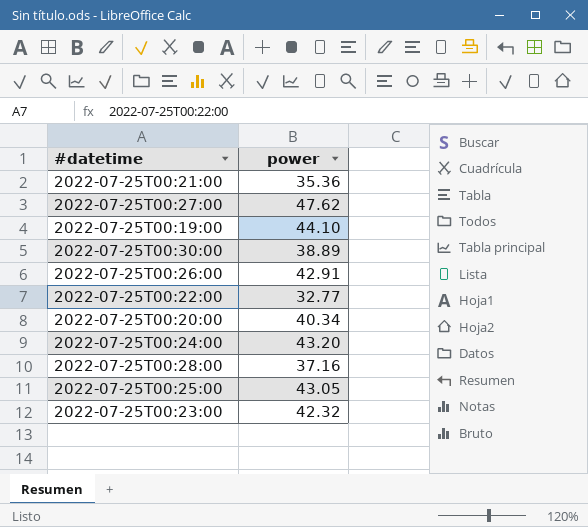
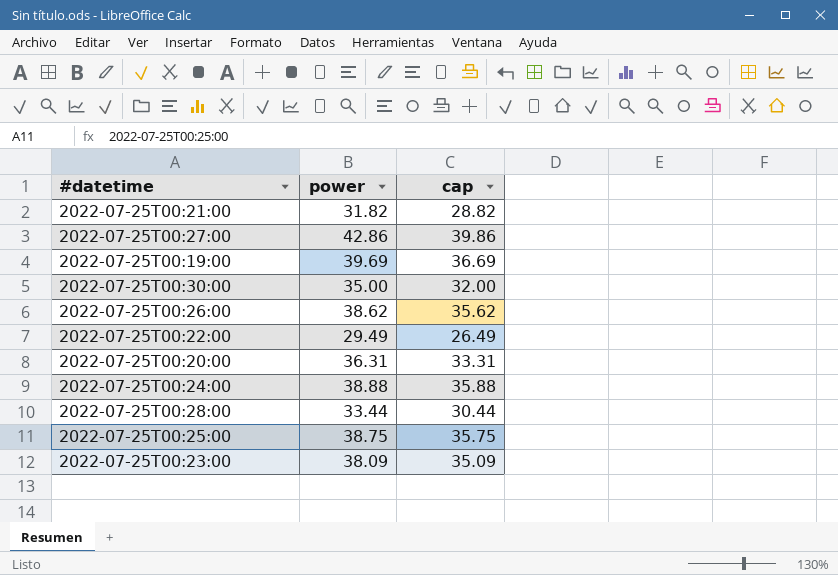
column cap | formula: none -> [power] - 3
2022-07-25T00:21:00 | power: 35.36 -> 31.82
2022-07-25T00:27:00 | power: 47.62 -> 42.86
2022-07-25T00:19:00 | power: 44.10 -> 39.69
2022-07-25T00:30:00 | power: 38.89 -> 35.00
2022-07-25T00:26:00 | power: 42.91 -> 38.62
2022-07-25T00:22:00 | power: 32.77 -> 29.49
2022-07-25T00:20:00 | power: 40.34 -> 36.31
2022-07-25T00:24:00 | power: 43.20 -> 38.88
2022-07-25T00:28:00 | power: 37.16 -> 33.44
2022-07-25T00:25:00 | power: 43.05 -> 38.75
2022-07-25T00:23:00 | power: 42.32 -> 38.09

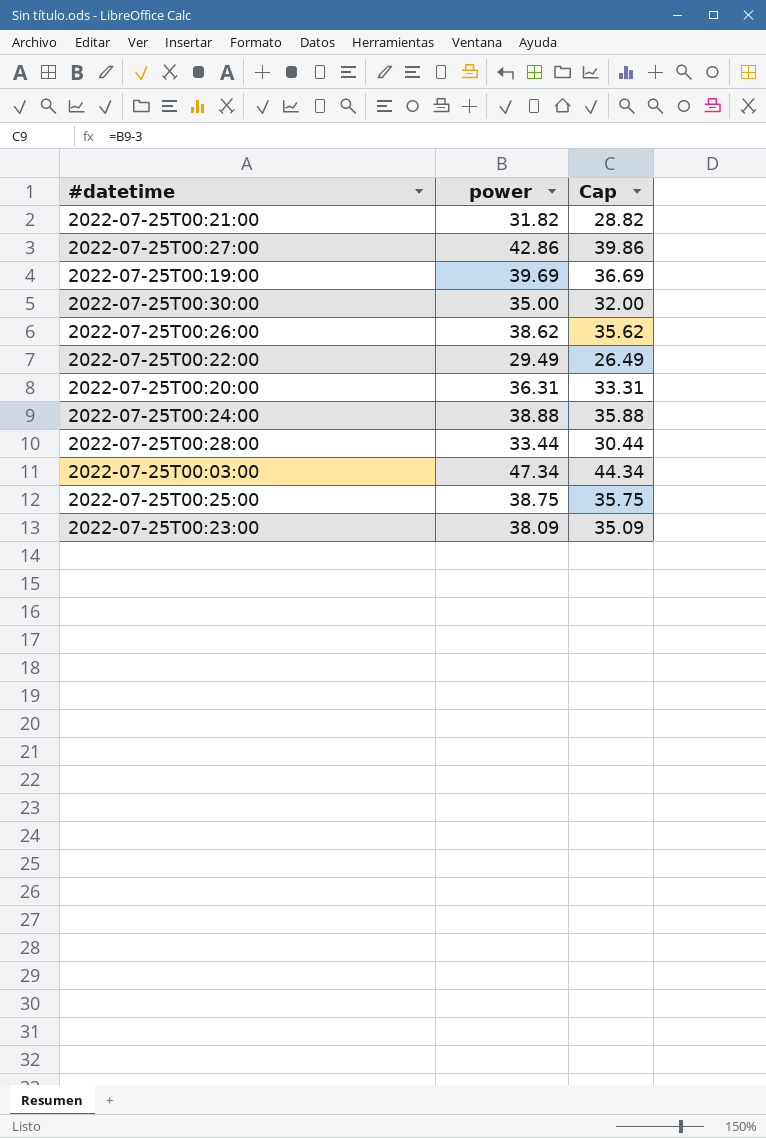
column name: cap -> Cap
row 2022-07-25T00:03:00: none -> 47.34 | 44.34

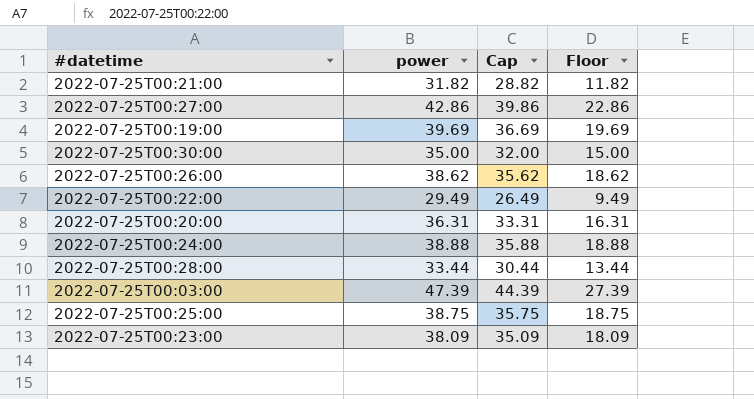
column Floor | formula: none -> [power] - 20
2022-07-25T00:03:00 | power: 47.34 -> 47.39
2022-07-25T00:03:00 | Cap: 44.34 -> 44.39

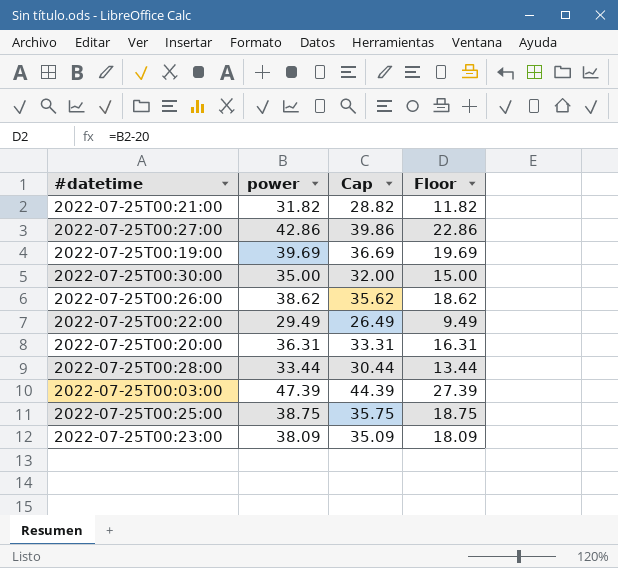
row 2022-07-25T00:24:00: 38.88 | 35.88 | 18.88 -> none

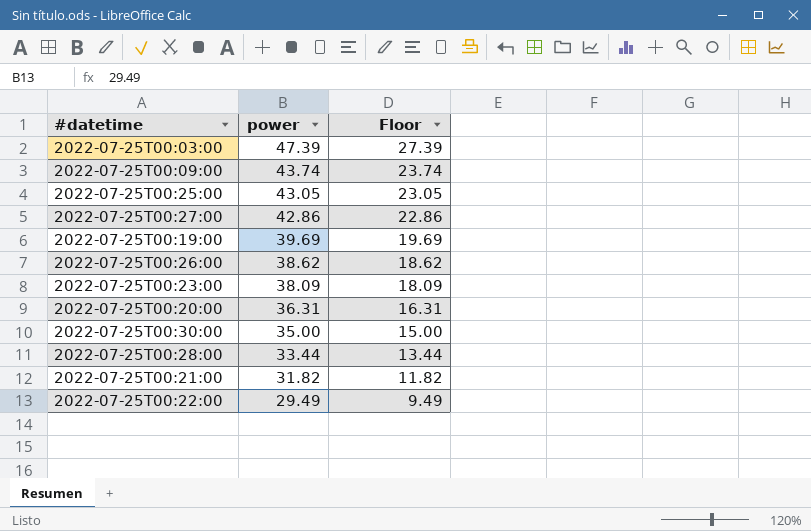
row order: none -> power descending
column Cap | formula: [power] - 3 -> none
row 2022-07-25T00:09:00: none -> 43.74 | 23.74
2022-07-25T00:25:00 | power: 38.75 -> 43.05
2022-07-25T00:25:00 | Floor: 18.75 -> 23.05

